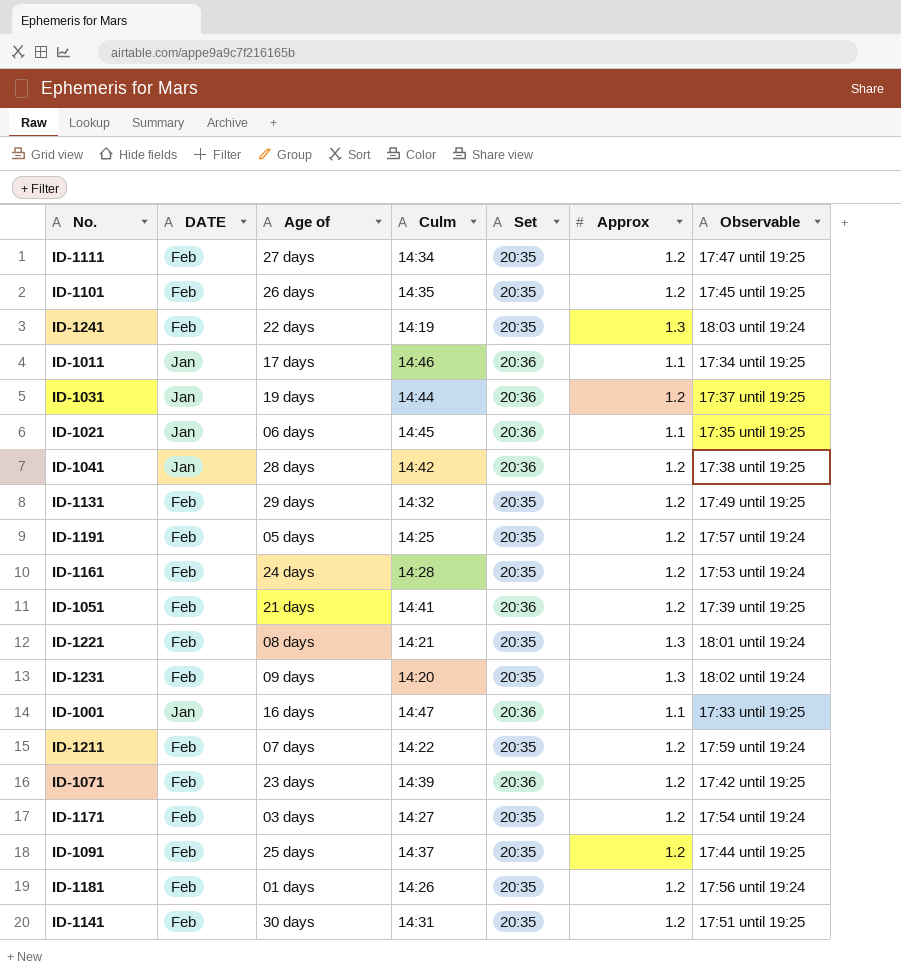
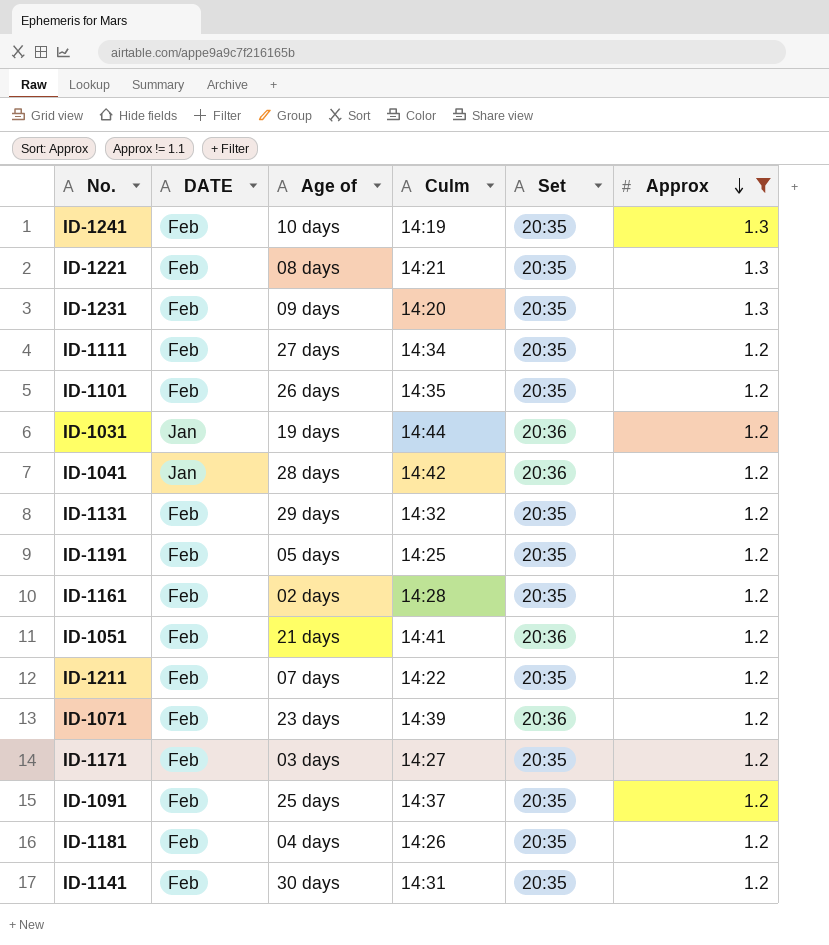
filter: none -> Approx != 1.1
row order: none -> Approx descending
column Observable | position: 7 -> none
ID-1241 | Age of: 22 days -> 10 days
ID-1161 | Age of: 24 days -> 02 days
ID-1181 | Age of: 01 days -> 04 days

